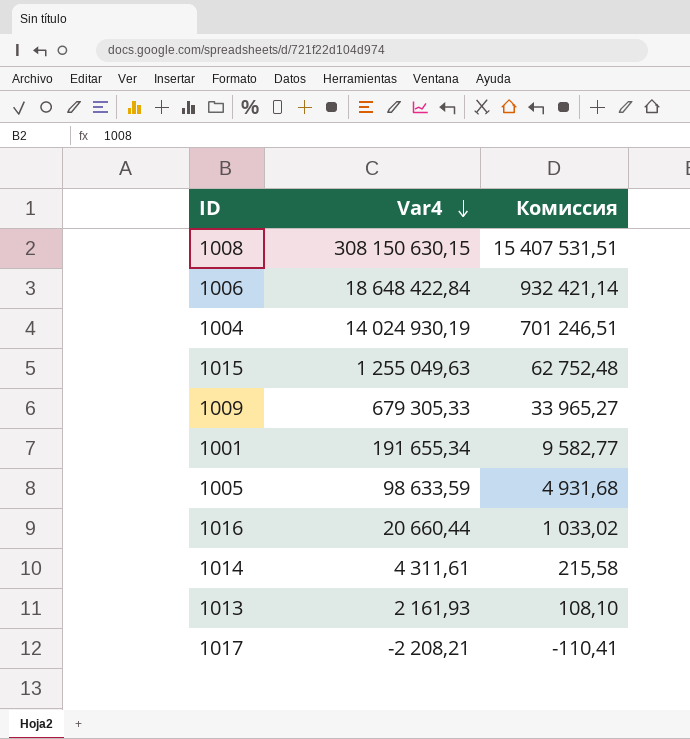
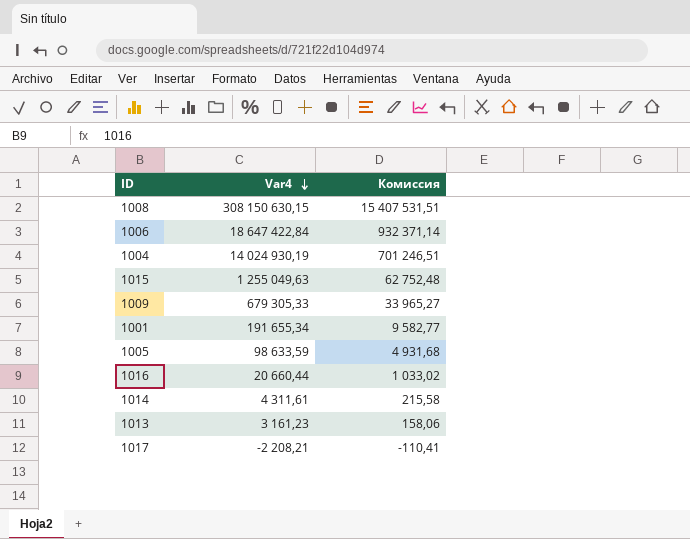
1006 | Var4: 18 648 422,84 -> 18 647 422,84
1006 | Комиссия: 932 421,14 -> 932 371,14
1013 | Var4: 2 161,93 -> 3 161,23
1013 | Комиссия: 108,10 -> 158,06

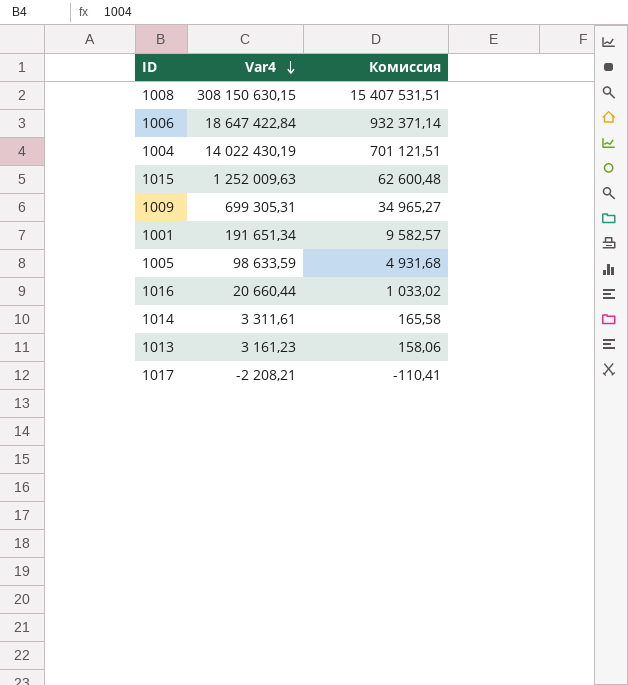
1004 | Var4: 14 024 930,19 -> 14 022 430,19
1004 | Комиссия: 701 246,51 -> 701 121,51
1015 | Var4: 1 255 049,63 -> 1 252 009,63
1015 | Комиссия: 62 752,48 -> 62 600,48
1009 | Var4: 679 305,33 -> 699 305,31
1009 | Комиссия: 33 965,27 -> 34 965,27
1001 | Var4: 191 655,34 -> 191 651,34
1001 | Комиссия: 9 582,77 -> 9 582,57
1014 | Var4: 4 311,61 -> 3 311,61
1014 | Комиссия: 215,58 -> 165,58

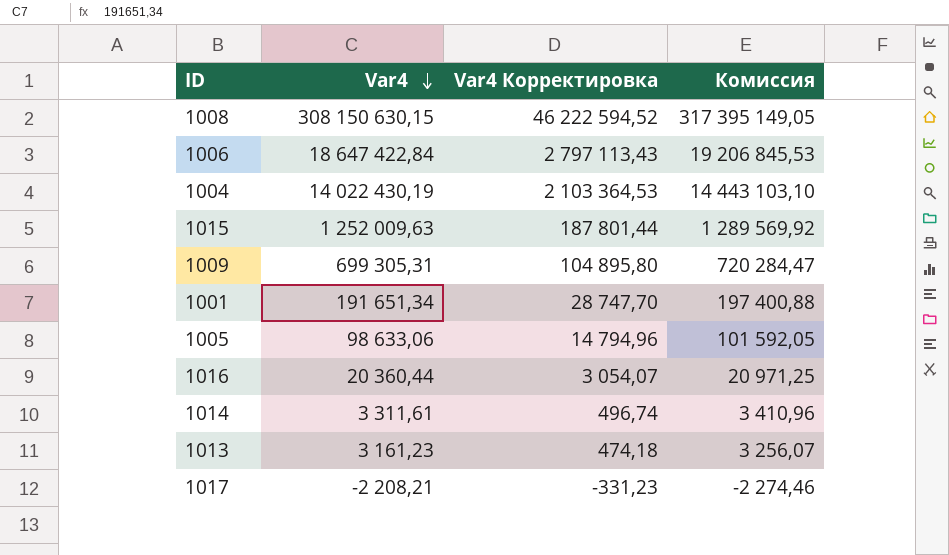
column Var4 Корректировка | formula: none -> [Var4] * 0,15
column Комиссия | formula: [Var4] * 0,05 -> [Var4] * 1,03
1005 | Var4: 98 633,59 -> 98 633,06
1016 | Var4: 20 660,44 -> 20 360,44

